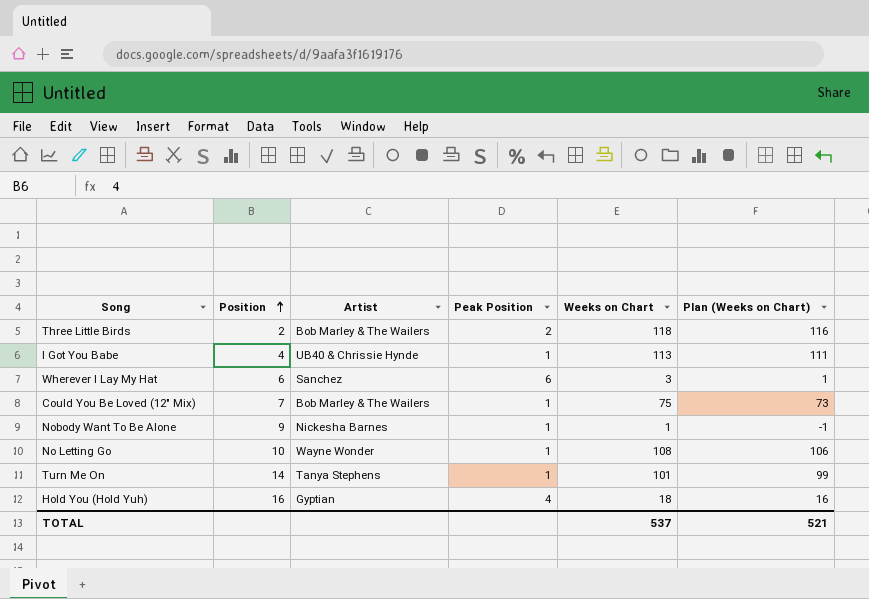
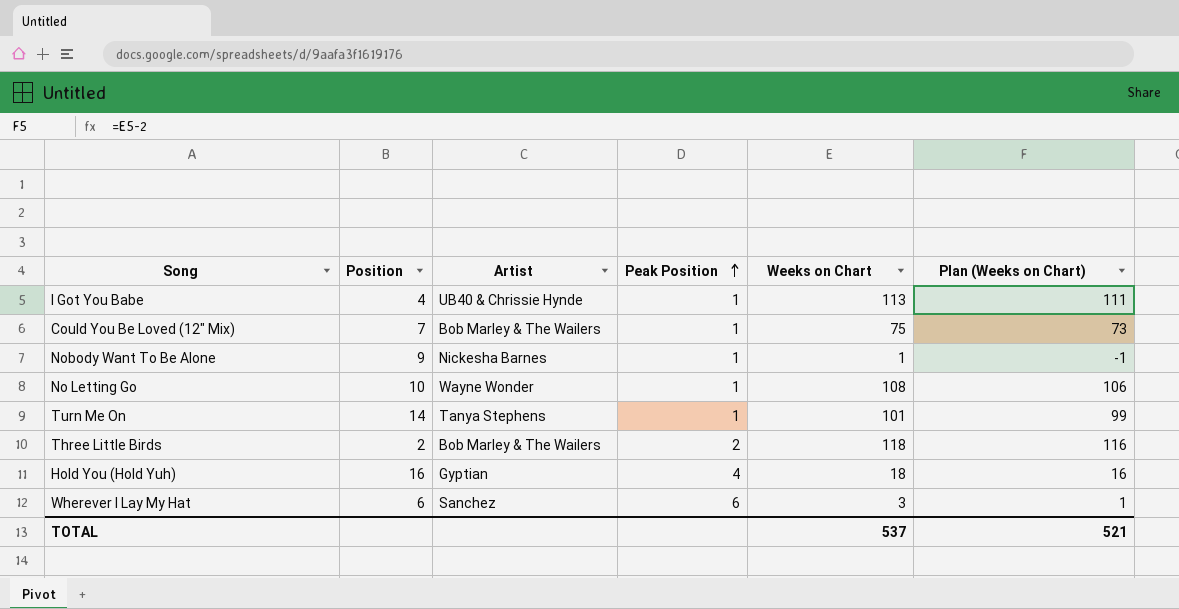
row order: Position ascending -> Peak Position ascending

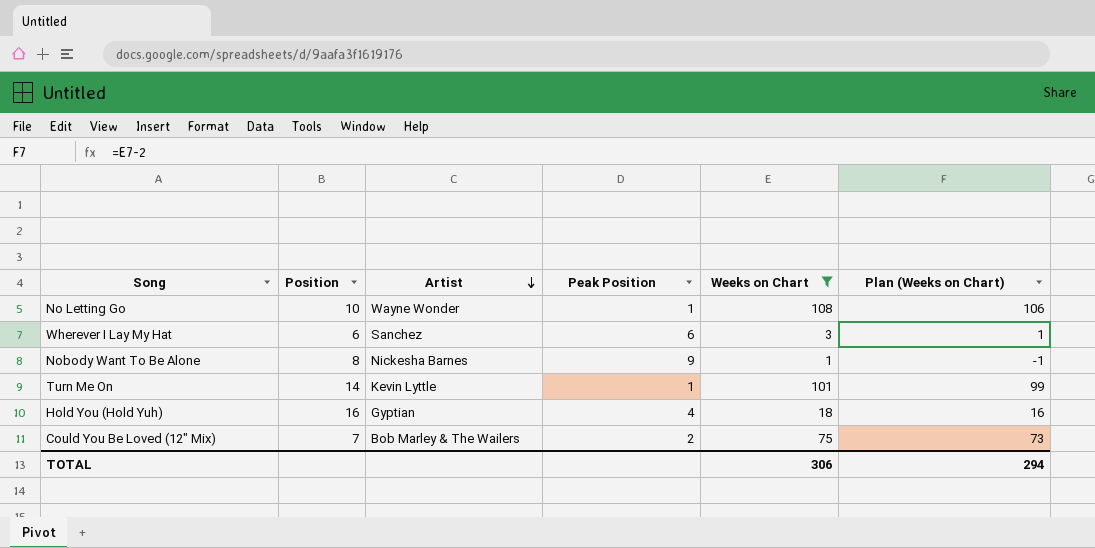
filter: none -> Weeks on Chart <= 108
row order: Peak Position ascending -> Artist descending
Nobody Want To Be Alone | Position: 9 -> 8
Nobody Want To Be Alone | Peak Position: 1 -> 9
Turn Me On | Artist: Tanya Stephens -> Kevin Lyttle
Could You Be Loved (12" Mix) | Peak Position: 1 -> 2
TOTAL | Weeks on Chart: 537 -> 306
TOTAL | Plan (Weeks on Chart): 521 -> 294

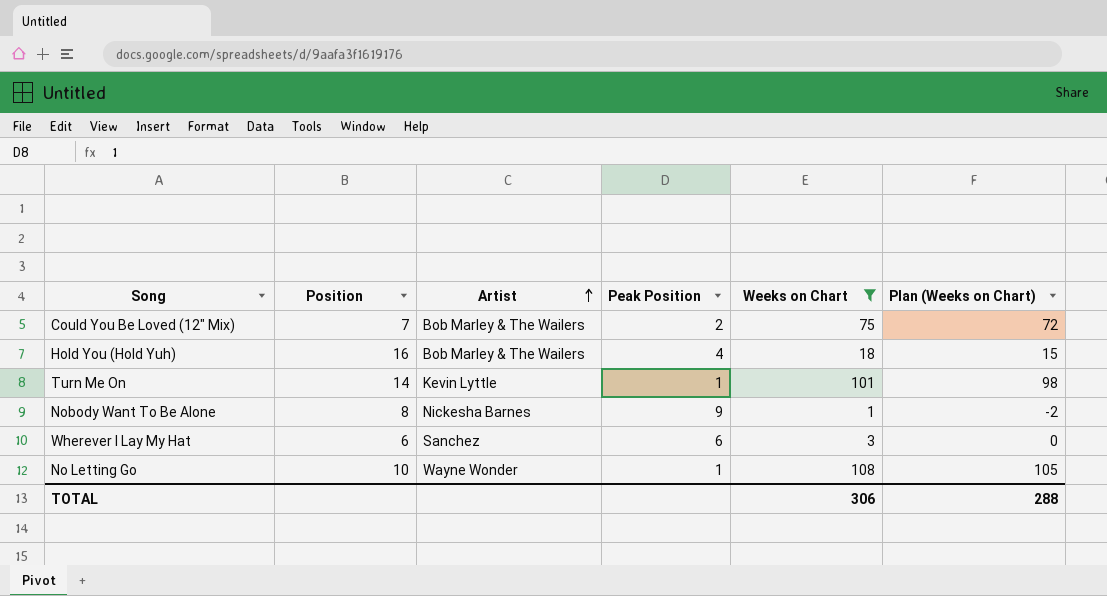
row order: Artist descending -> Artist ascending
column Plan (Weeks on Chart) | formula: [Weeks on Chart] - 2 -> [Weeks on Chart] - 3
Hold You (Hold Yuh) | Artist: Gyptian -> Bob Marley & The Wailers
TOTAL | Plan (Weeks on Chart): 294 -> 288

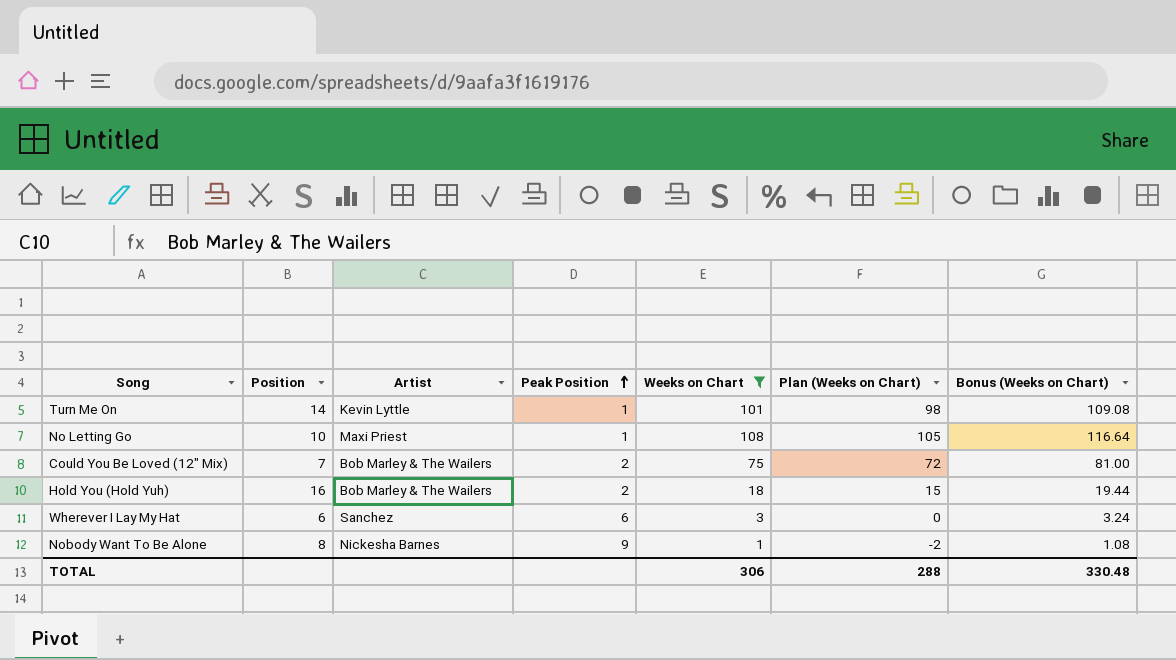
row order: Artist ascending -> Peak Position ascending
column Bonus (Weeks on Chart) | formula: none -> [Weeks on Chart] * 1.08
No Letting Go | Artist: Wayne Wonder -> Maxi Priest
Hold You (Hold Yuh) | Peak Position: 4 -> 2

